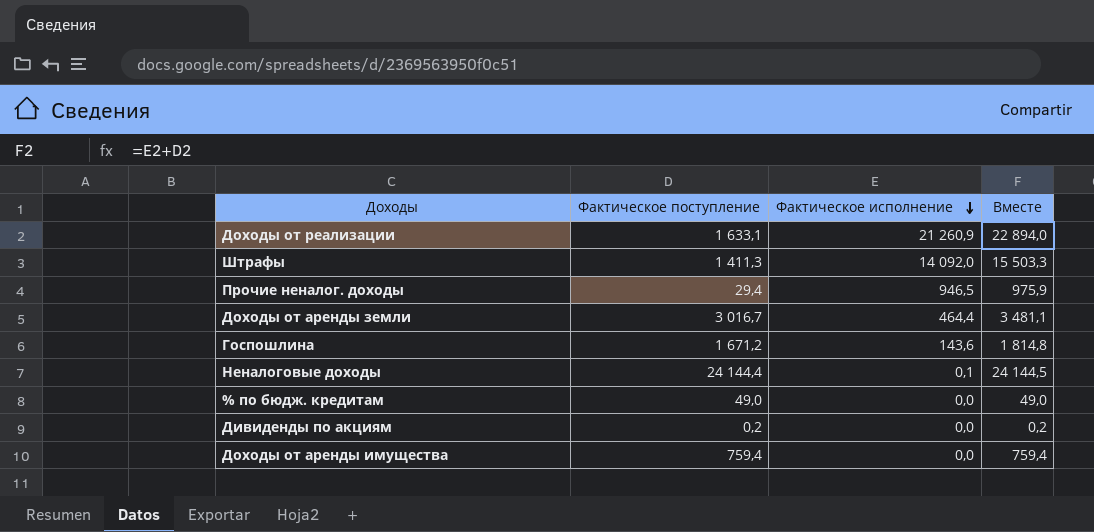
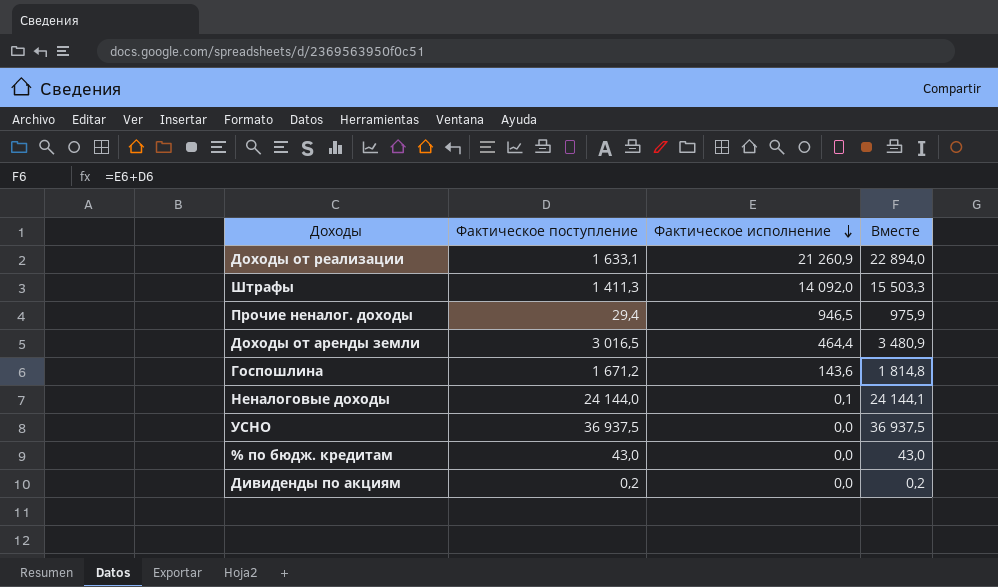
row Доходы от аренды имущества: 759,4 | 0,0 | 759,4 -> none
Доходы от аренды земли | Фактическое поступление: 3 016,7 -> 3 016,5
Доходы от аренды земли | Вместе: 3 481,1 -> 3 480,9
Неналоговые доходы | Фактическое поступление: 24 144,4 -> 24 144,0
Неналоговые доходы | Вместе: 24 144,5 -> 24 144,1
row УСНО: none -> 36 937,5 | 0,0 | 36 937,5
% по бюдж. кредитам | Фактическое поступление: 49,0 -> 43,0
% по бюдж. кредитам | Вместе: 49,0 -> 43,0

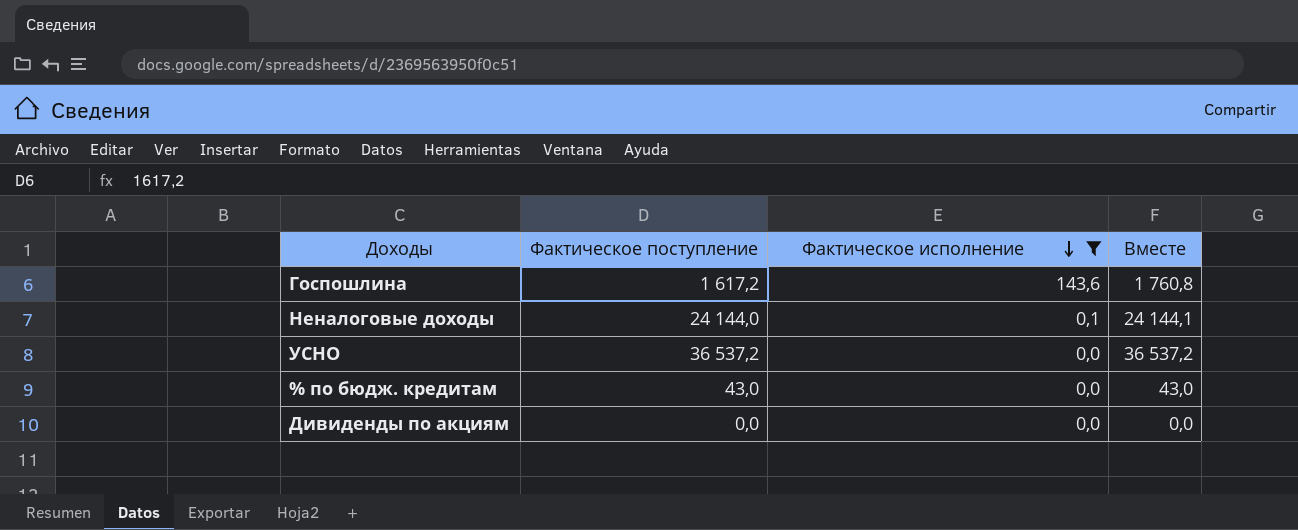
filter: none -> Фактическое исполнение <= 143,6
Госпошлина | Фактическое поступление: 1 671,2 -> 1 617,2
Госпошлина | Вместе: 1 814,8 -> 1 760,8
УСНО | Фактическое поступление: 36 937,5 -> 36 537,2
УСНО | Вместе: 36 937,5 -> 36 537,2
Дивиденды по акциям | Фактическое поступление: 0,2 -> 0,0
Дивиденды по акциям | Вместе: 0,2 -> 0,0

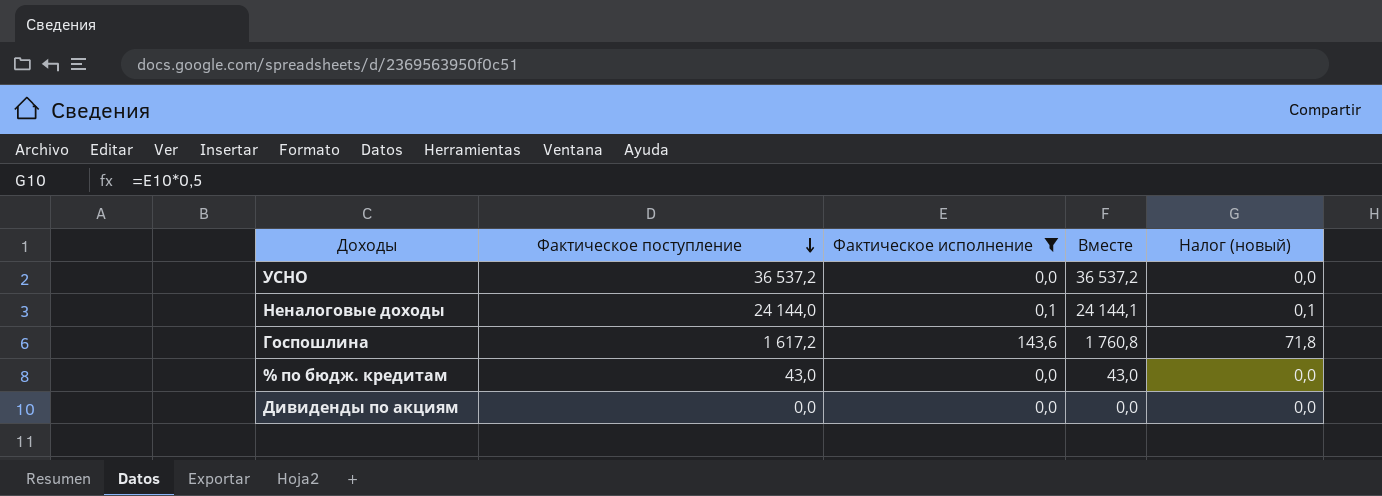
row order: Фактическое исполнение descending -> Фактическое поступление descending
column Налог (новый) | formula: none -> [Фактическое исполнение] * 0,5

